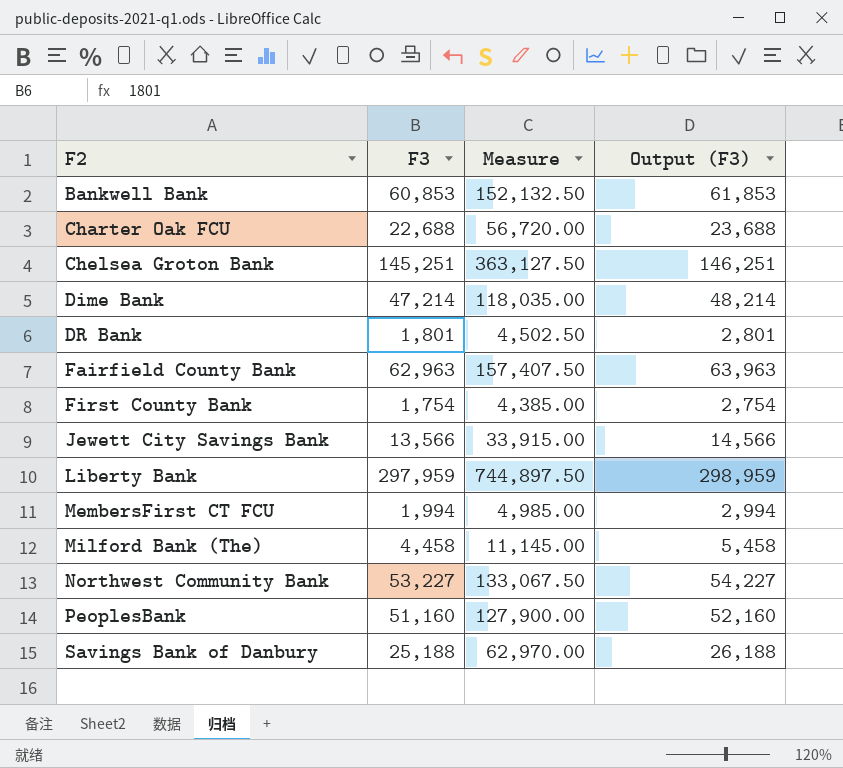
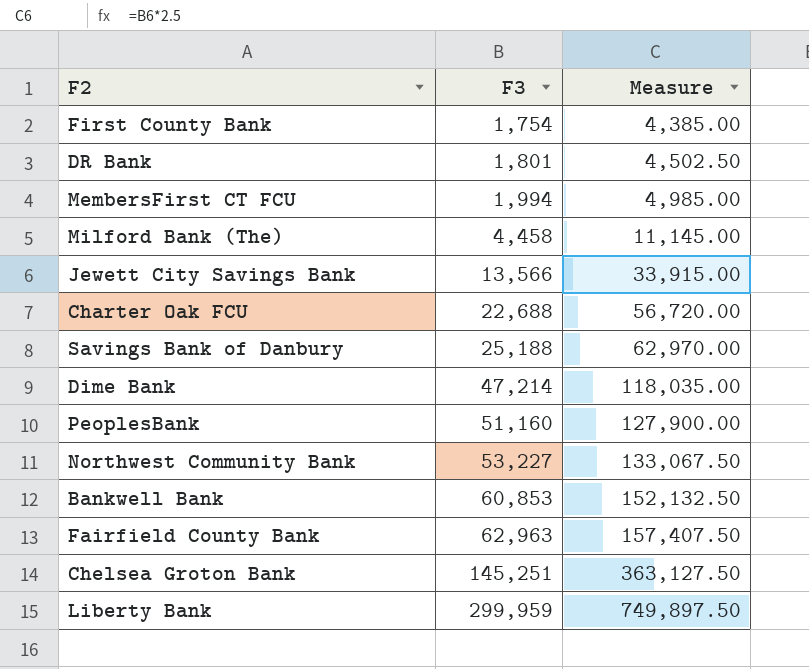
row order: F2 ascending -> F3 ascending
column Output (F3) | formula: [F3] + 1000 -> none
Liberty Bank | F3: 297,959 -> 299,959
Liberty Bank | Measure: 744,897.50 -> 749,897.50

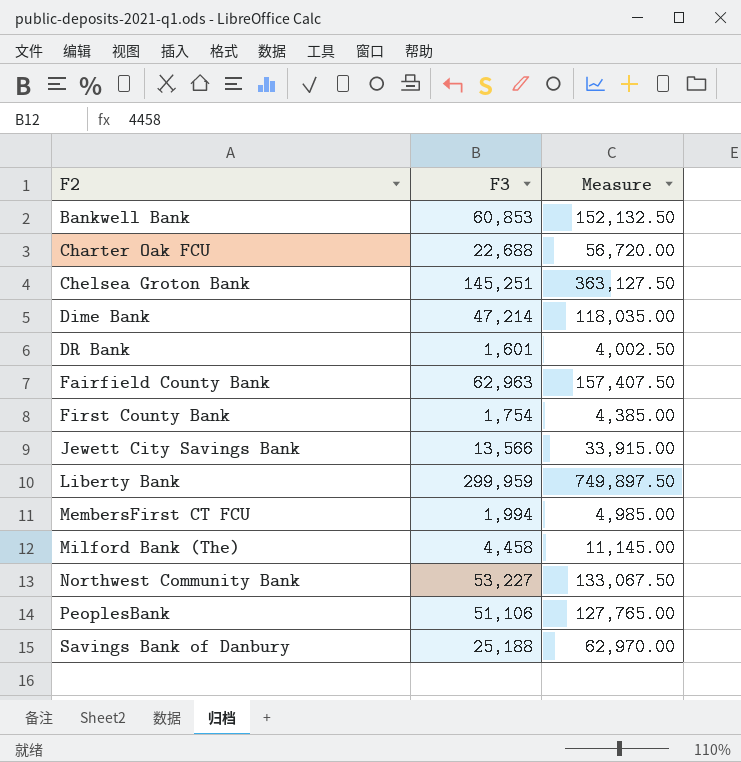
row order: F3 ascending -> F2 ascending
DR Bank | F3: 1,801 -> 1,601
DR Bank | Measure: 4,502.50 -> 4,002.50
PeoplesBank | F3: 51,160 -> 51,106
PeoplesBank | Measure: 127,900.00 -> 127,765.00

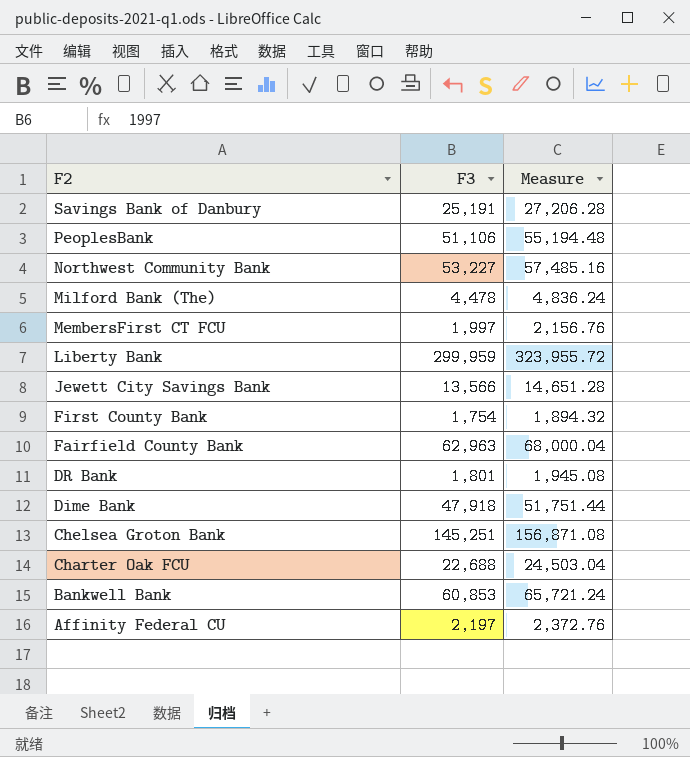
row order: F2 ascending -> F2 descending
column Measure | formula: [F3] * 2.5 -> [F3] * 1.08
Savings Bank of Danbury | F3: 25,188 -> 25,191
Milford Bank (The) | F3: 4,458 -> 4,478
MembersFirst CT FCU | F3: 1,994 -> 1,997
DR Bank | F3: 1,601 -> 1,801
Dime Bank | F3: 47,214 -> 47,918
row Affinity Federal CU: none -> 2,197 | 2,372.76

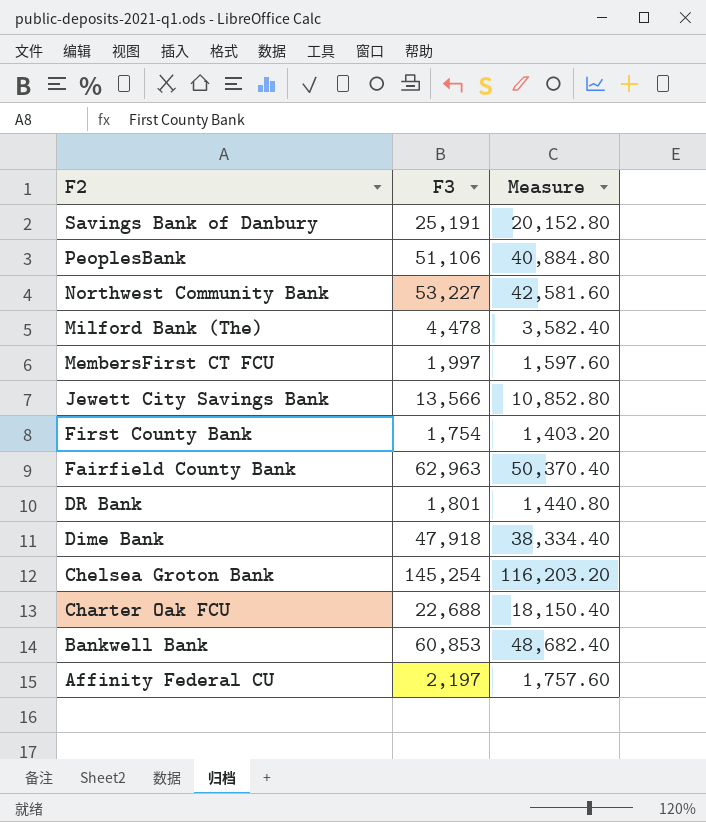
column Measure | formula: [F3] * 1.08 -> [F3] * 0.8
row Liberty Bank: 299,959 | 323,955.72 -> none
Chelsea Groton Bank | F3: 145,251 -> 145,254

